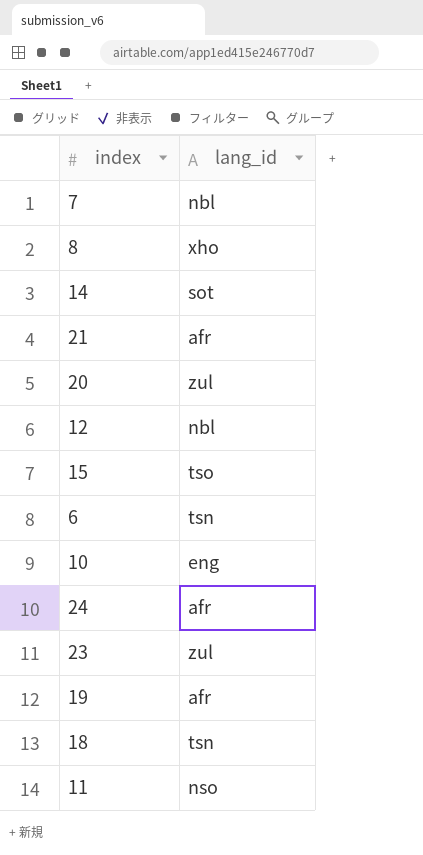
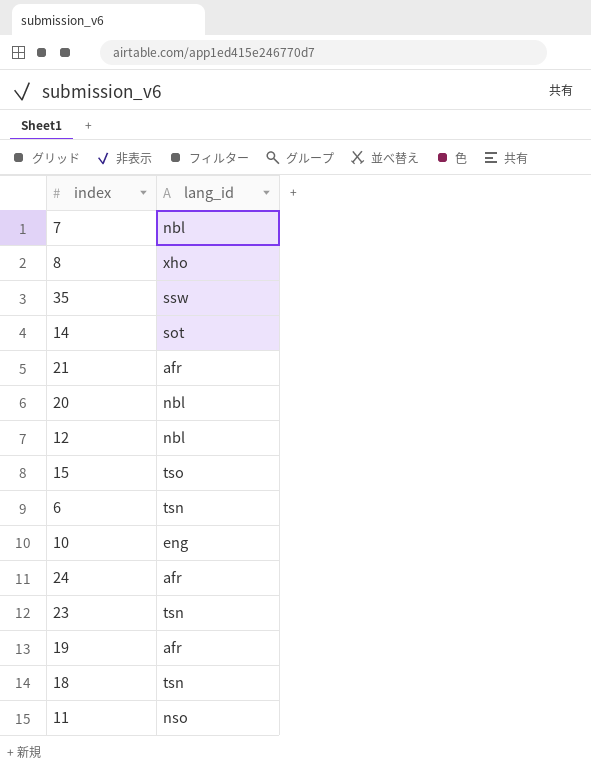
row 35: none -> ssw
20 | lang_id: zul -> nbl
23 | lang_id: zul -> tsn

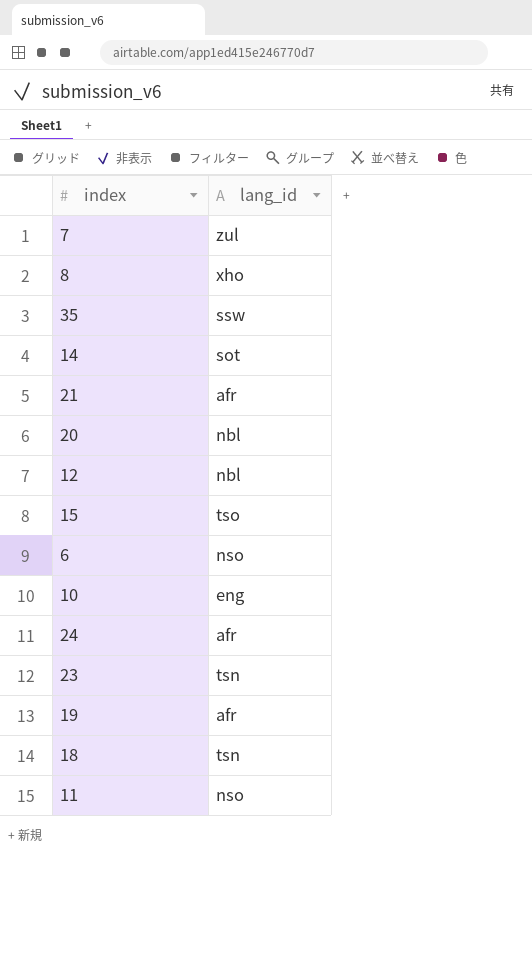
7 | lang_id: nbl -> zul
6 | lang_id: tsn -> nso

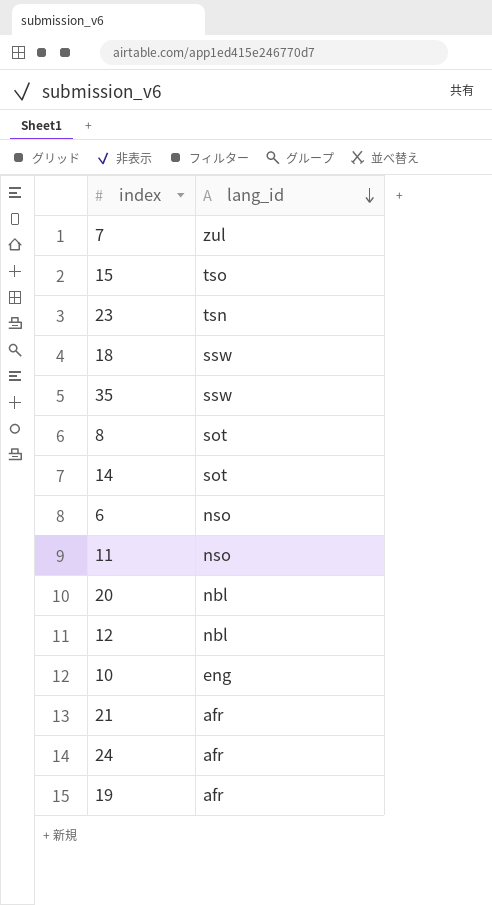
row order: none -> lang_id descending
18 | lang_id: tsn -> ssw
8 | lang_id: xho -> sot

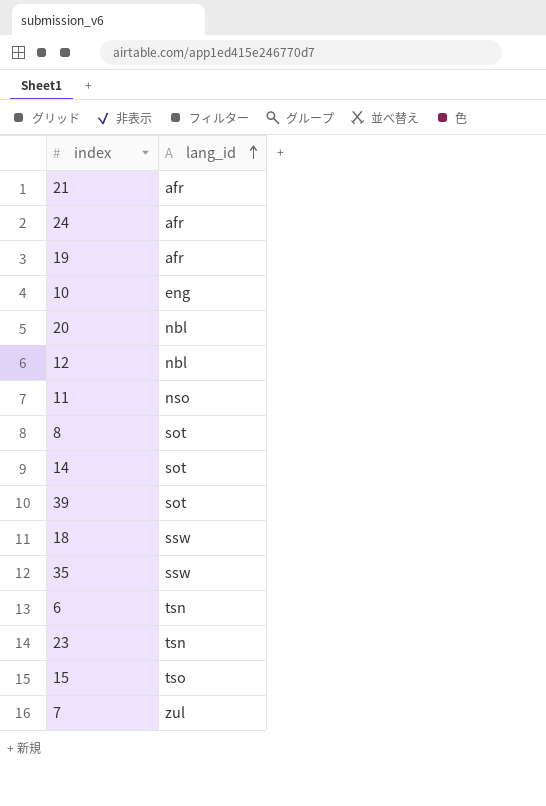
row order: lang_id descending -> lang_id ascending
row 39: none -> sot
6 | lang_id: nso -> tsn

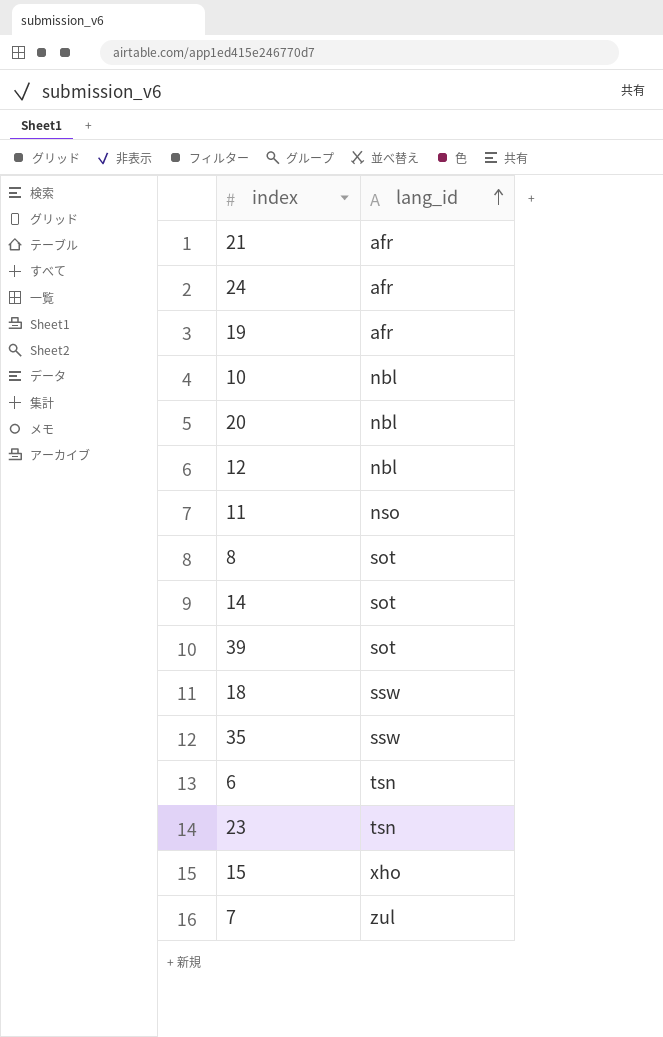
10 | lang_id: eng -> nbl
15 | lang_id: tso -> xho

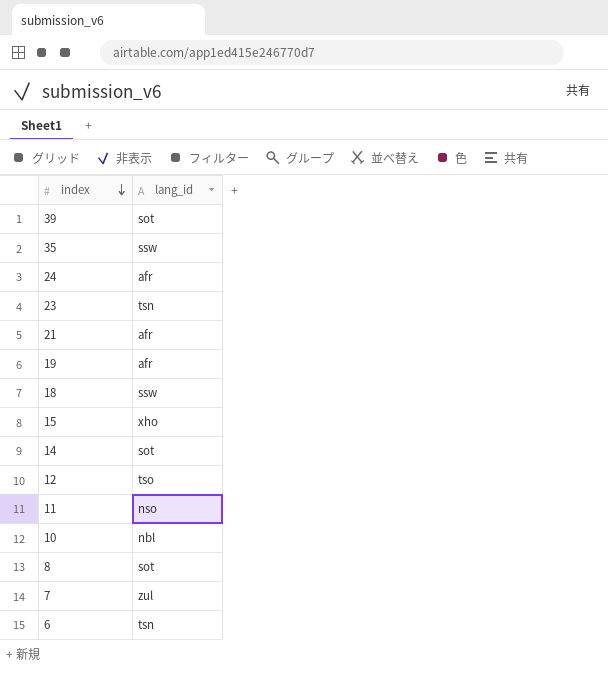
row order: lang_id ascending -> index descending
row 20: nbl -> none
12 | lang_id: nbl -> tso

